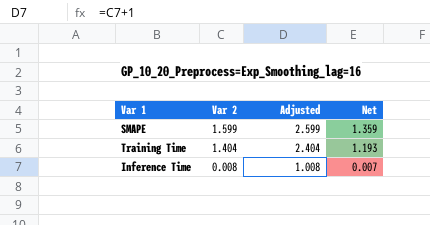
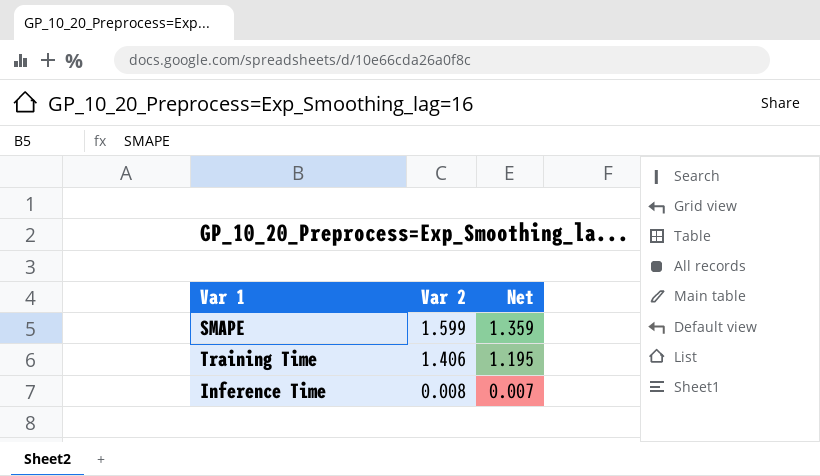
column Adjusted | formula: [Var 2] + 1 -> none
Training Time | Var 2: 1.404 -> 1.406
Training Time | Net: 1.193 -> 1.195

